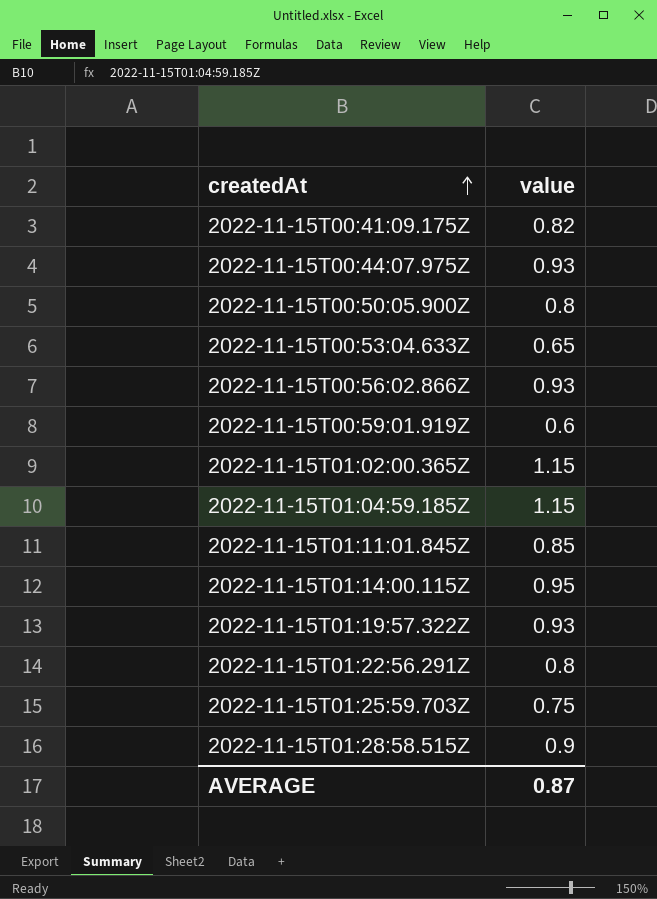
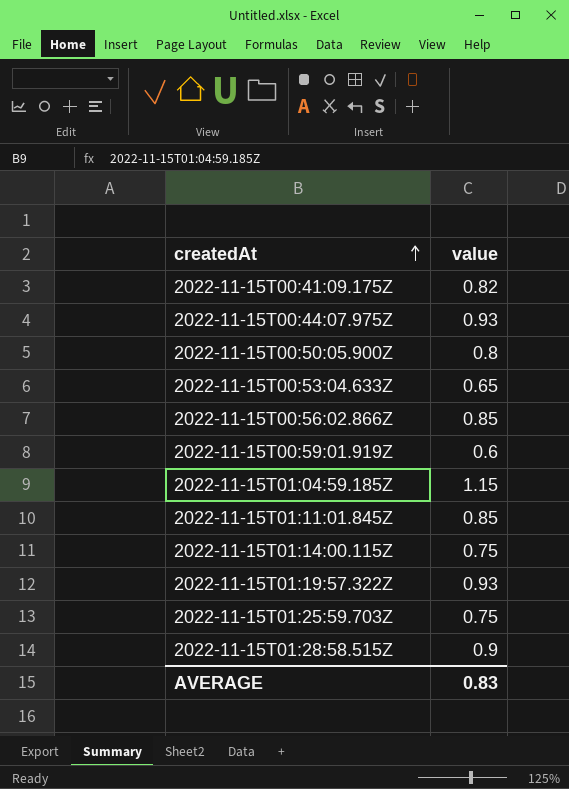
row 2022-11-15T01:02:00.365Z: 1.15 -> none
row 2022-11-15T01:22:56.291Z: 0.8 -> none
2022-11-15T00:56:02.866Z | value: 0.93 -> 0.85
2022-11-15T01:14:00.115Z | value: 0.95 -> 0.75
AVERAGE | value: 0.87 -> 0.83

